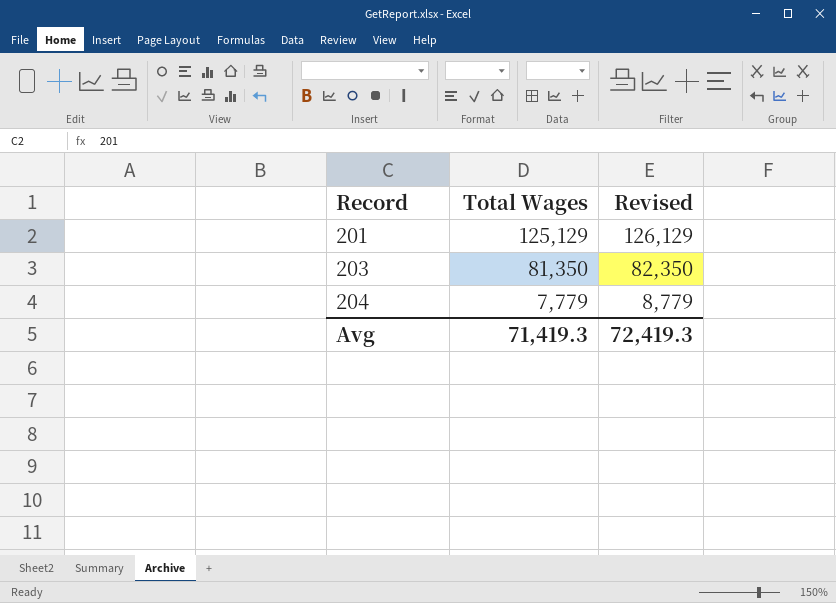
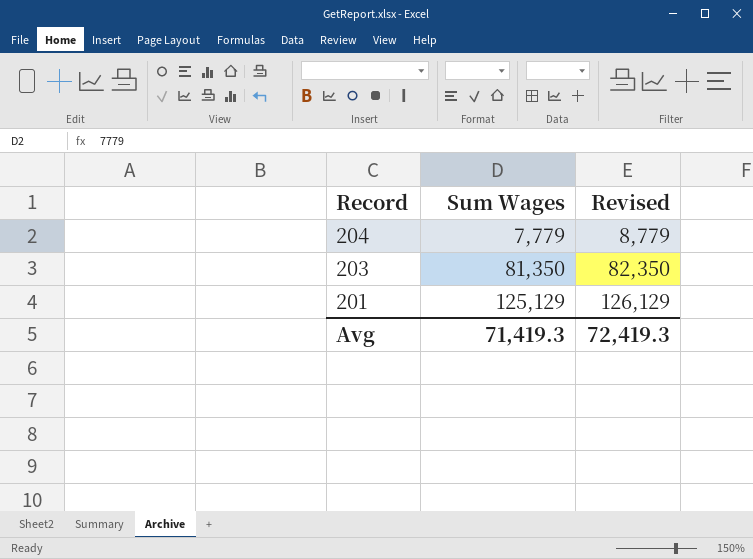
row order: Record ascending -> Record descending
column name: Total Wages -> Sum Wages

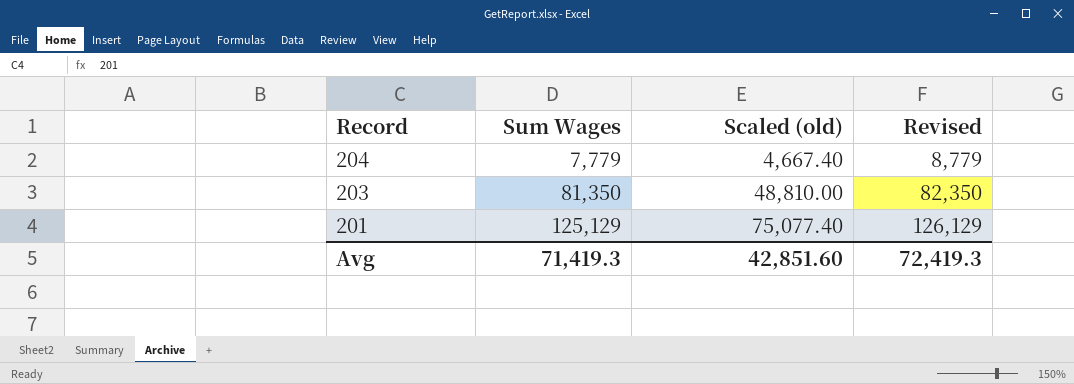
column Scaled (old) | formula: none -> [Sum Wages] * 0.6

